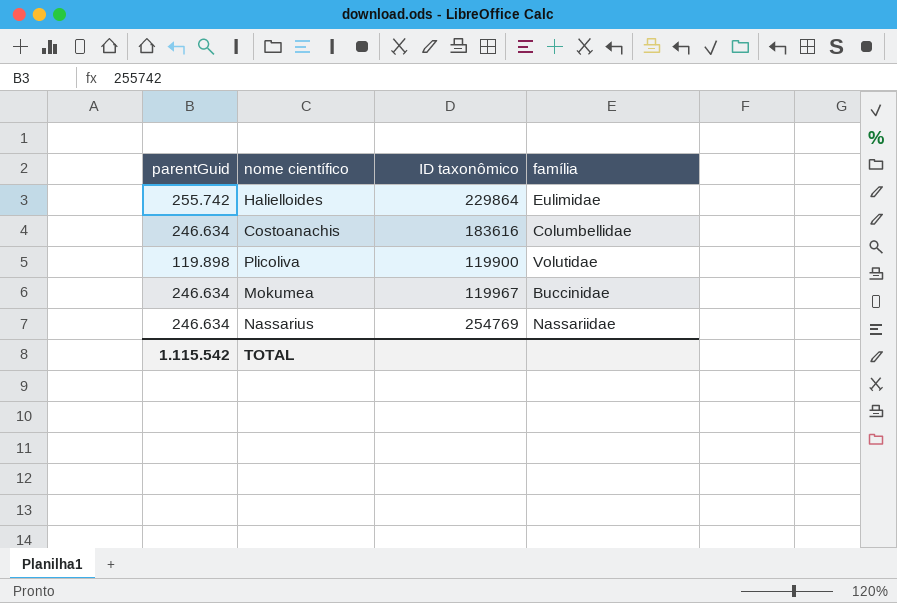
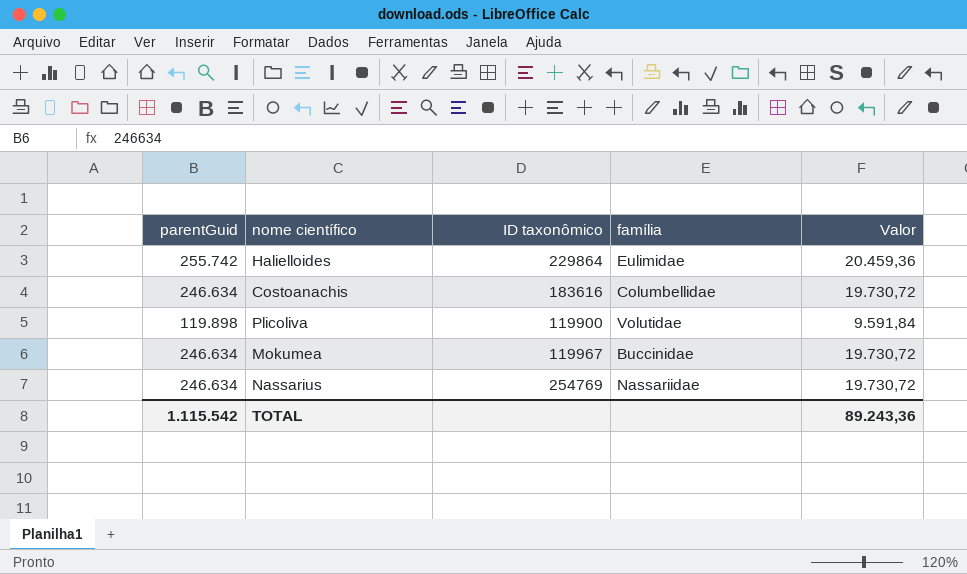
column Valor | formula: none -> [parentGuid] * 0,08

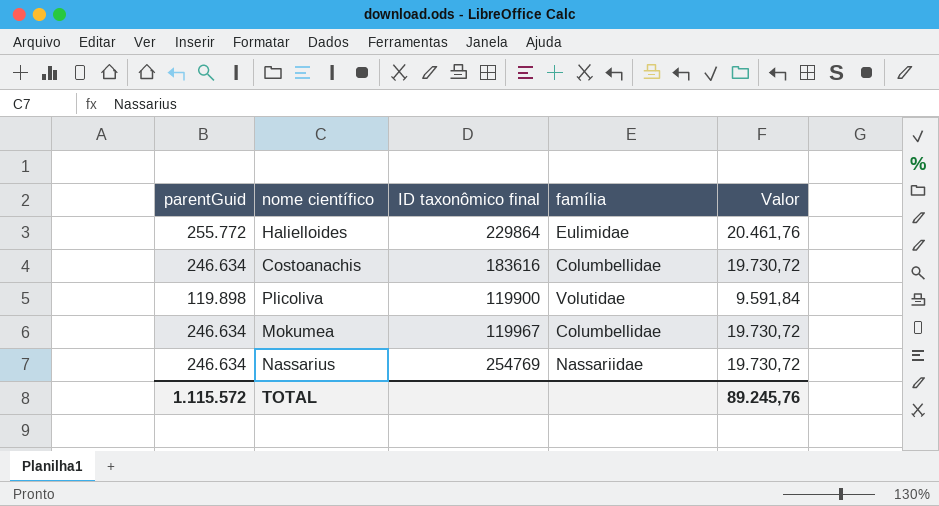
column name: ID taxonômico -> ID taxonômico final
Halielloides | parentGuid: 255.742 -> 255.772
Halielloides | Valor: 20.459,36 -> 20.461,76
Mokumea | família: Buccinidae -> Columbellidae
TOTAL | parentGuid: 1.115.542 -> 1.115.572
TOTAL | Valor: 89.243,36 -> 89.245,76

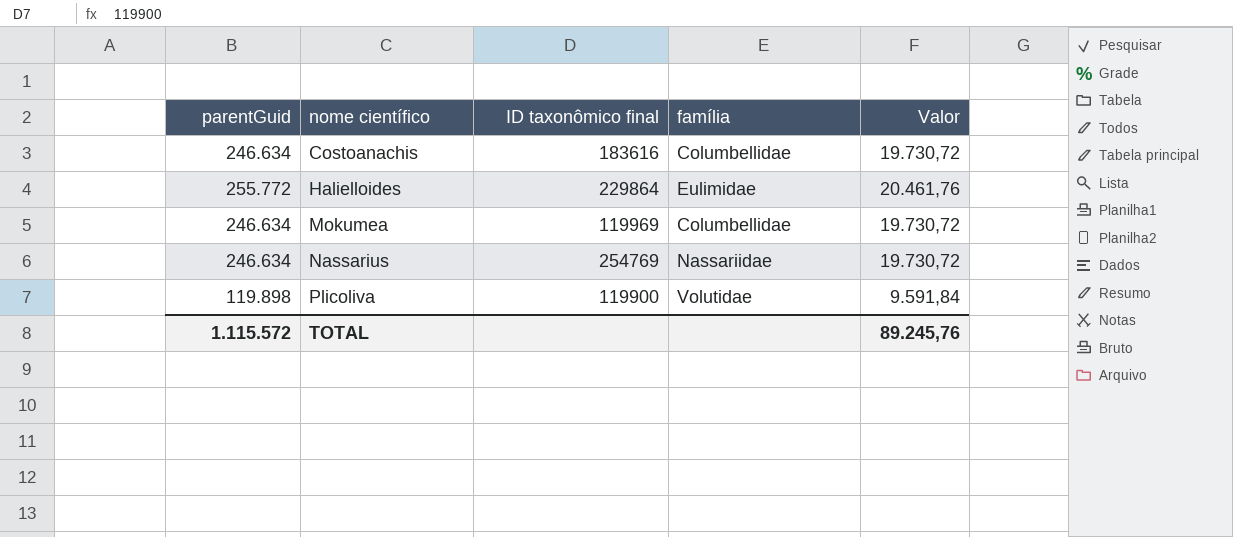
row order: none -> nome científico ascending
Mokumea | ID taxonômico final: 119967 -> 119969

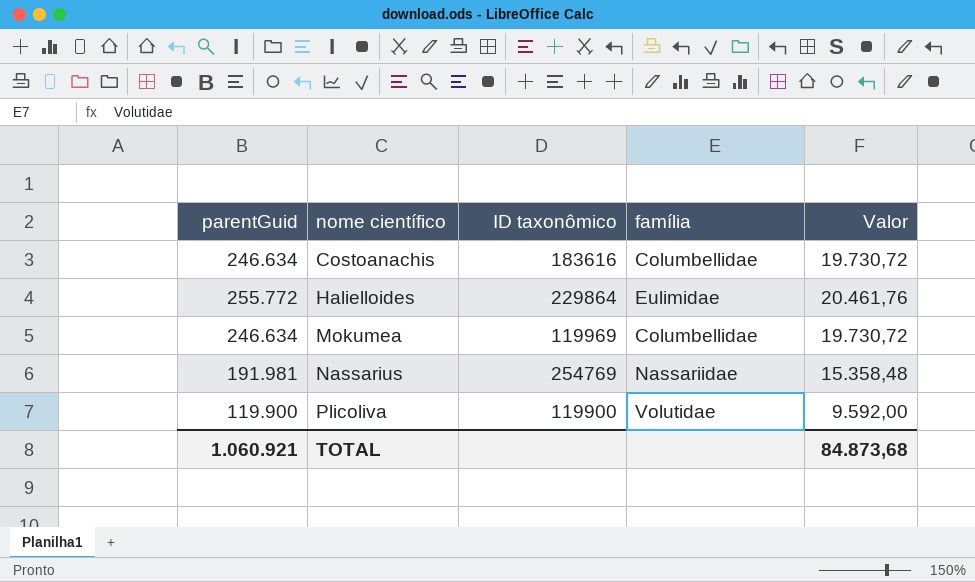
column name: ID taxonômico final -> ID taxonômico
Nassarius | parentGuid: 246.634 -> 191.981
Nassarius | Valor: 19.730,72 -> 15.358,48
Plicoliva | parentGuid: 119.898 -> 119.900
Plicoliva | Valor: 9.591,84 -> 9.592,00
TOTAL | parentGuid: 1.115.572 -> 1.060.921
TOTAL | Valor: 89.245,76 -> 84.873,68

